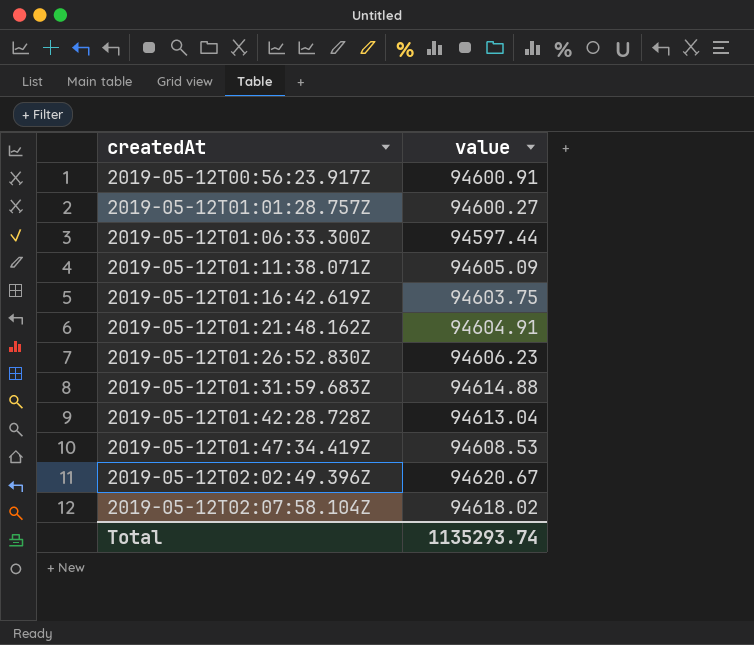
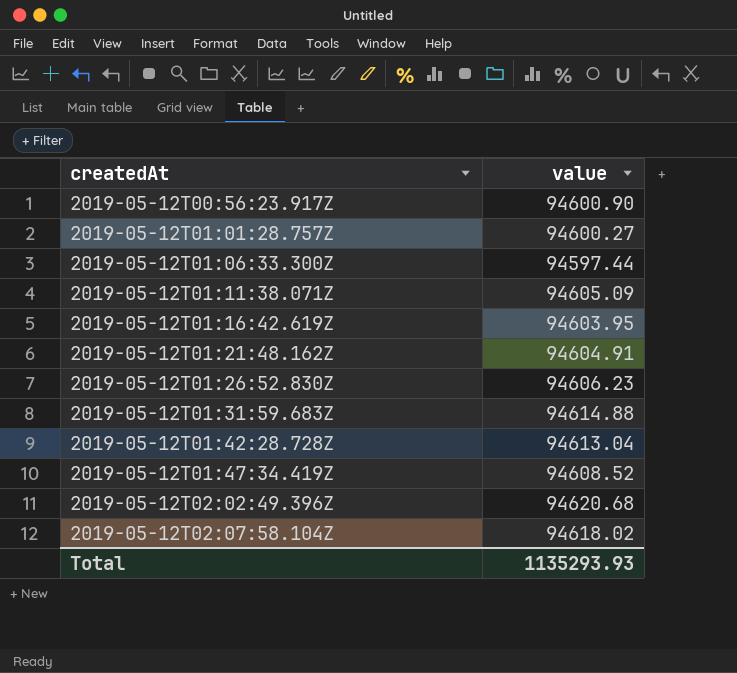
2019-05-12T00:56:23.917Z | value: 94600.91 -> 94600.90
2019-05-12T01:16:42.619Z | value: 94603.75 -> 94603.95
2019-05-12T01:47:34.419Z | value: 94608.53 -> 94608.52
2019-05-12T02:02:49.396Z | value: 94620.67 -> 94620.68
Total | value: 1135293.74 -> 1135293.93

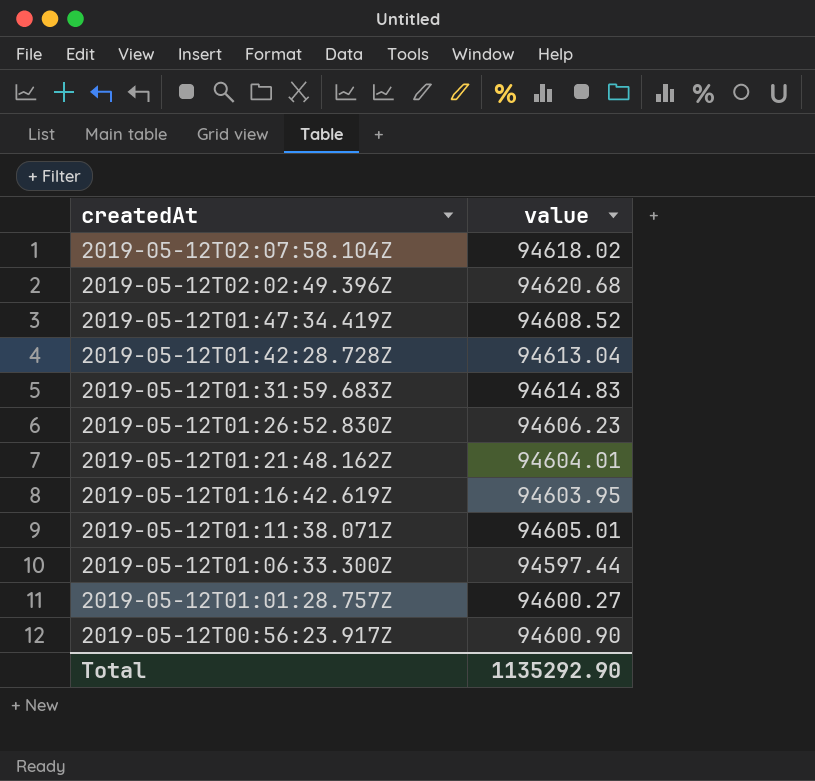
row order: createdAt ascending -> createdAt descending
2019-05-12T01:31:59.683Z | value: 94614.88 -> 94614.83
2019-05-12T01:21:48.162Z | value: 94604.91 -> 94604.01
2019-05-12T01:11:38.071Z | value: 94605.09 -> 94605.01
Total | value: 1135293.93 -> 1135292.90

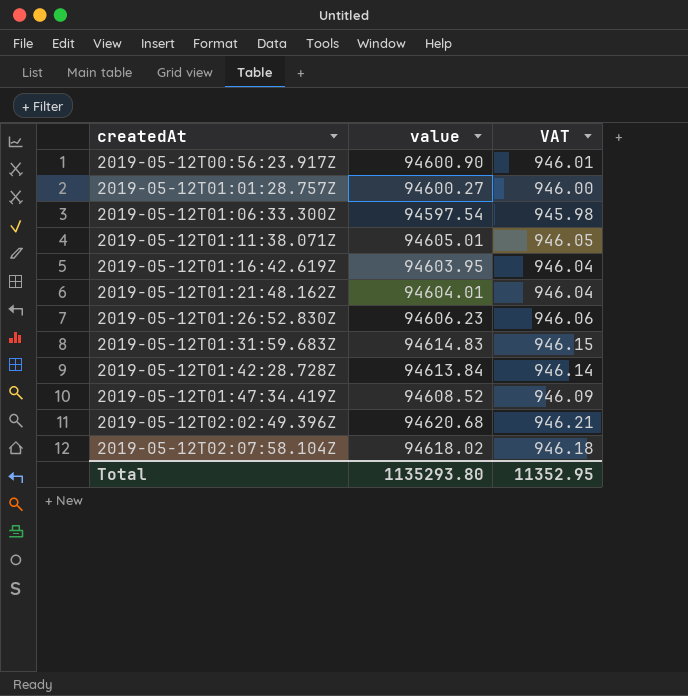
row order: createdAt descending -> createdAt ascending
column VAT | formula: none -> [value] * 0.01
2019-05-12T01:06:33.300Z | value: 94597.44 -> 94597.54
2019-05-12T01:42:28.728Z | value: 94613.04 -> 94613.84
Total | value: 1135292.90 -> 1135293.80

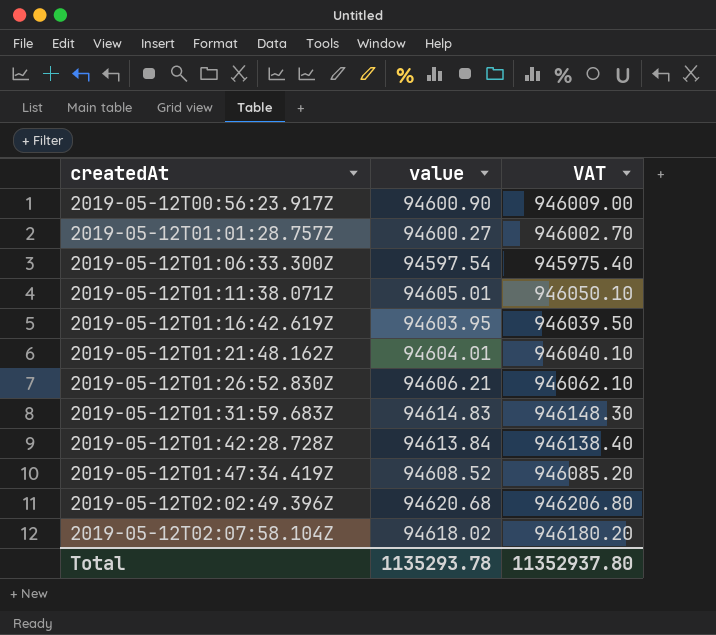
column VAT | formula: [value] * 0.01 -> [value] * 10
2019-05-12T01:26:52.830Z | value: 94606.23 -> 94606.21
Total | value: 1135293.80 -> 1135293.78
Total | VAT: 11352.95 -> 11352937.80

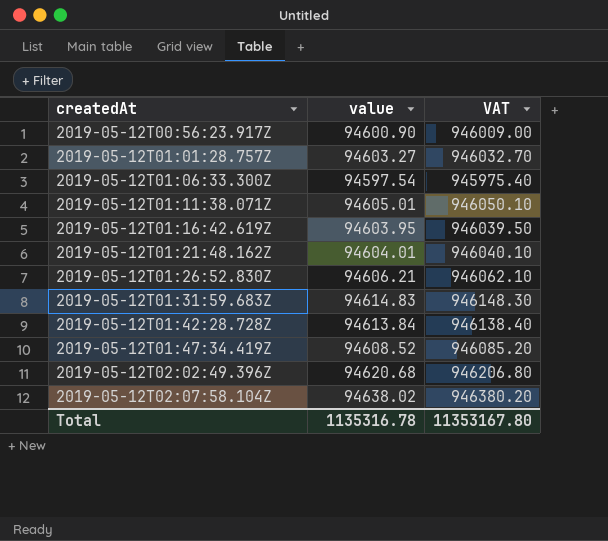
2019-05-12T01:01:28.757Z | value: 94600.27 -> 94603.27
2019-05-12T01:01:28.757Z | VAT: 946002.70 -> 946032.70
2019-05-12T02:07:58.104Z | value: 94618.02 -> 94638.02
2019-05-12T02:07:58.104Z | VAT: 946180.20 -> 946380.20
Total | value: 1135293.78 -> 1135316.78
Total | VAT: 11352937.80 -> 11353167.80

